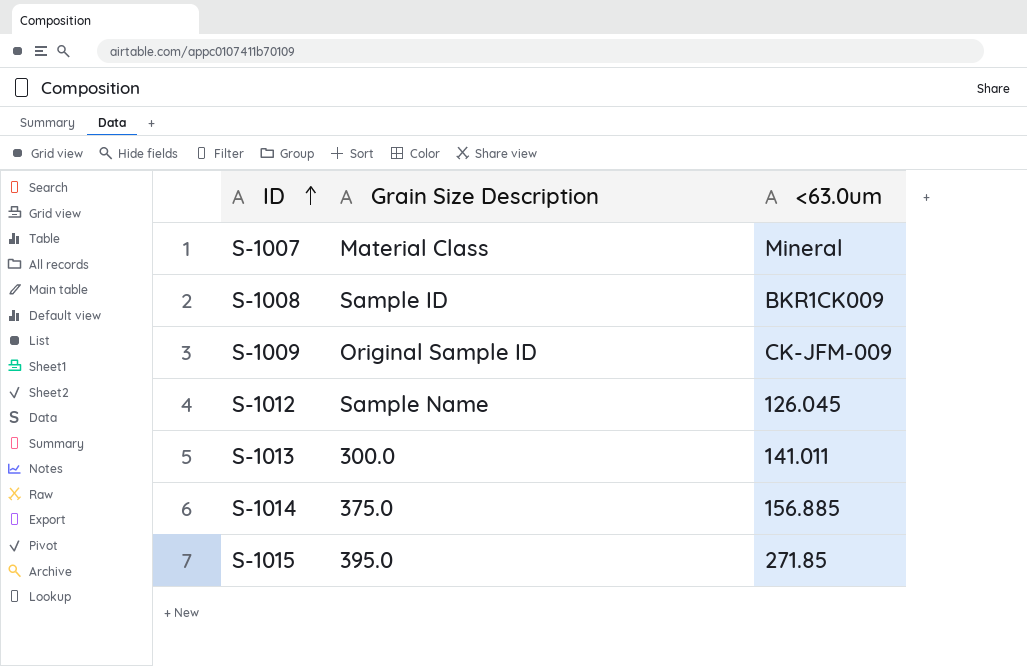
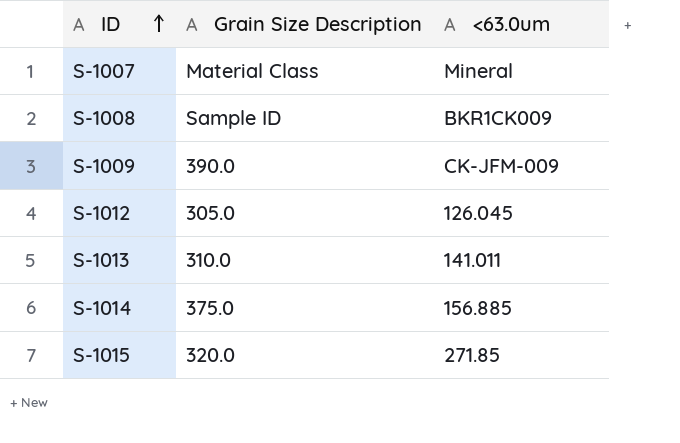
S-1009 | Grain Size Description: Original Sample ID -> 390.0
S-1012 | Grain Size Description: Sample Name -> 305.0
S-1013 | Grain Size Description: 300.0 -> 310.0
S-1015 | Grain Size Description: 395.0 -> 320.0

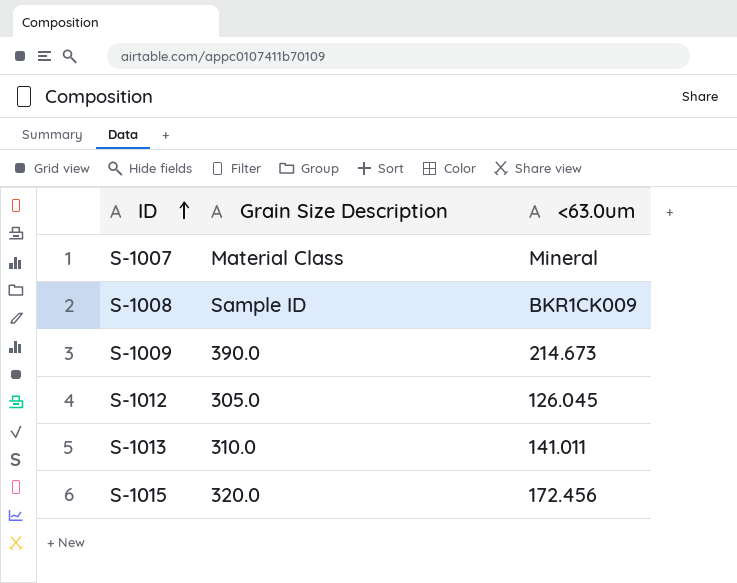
row S-1014: 375.0 | 156.885 -> none
S-1009 | <63.0um: CK-JFM-009 -> 214.673
S-1015 | <63.0um: 271.85 -> 172.456

